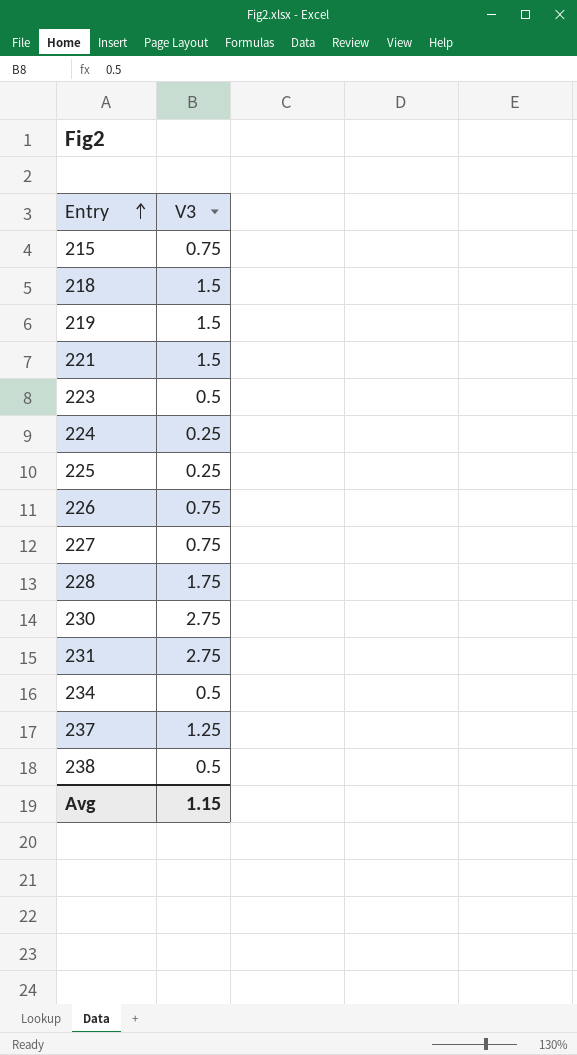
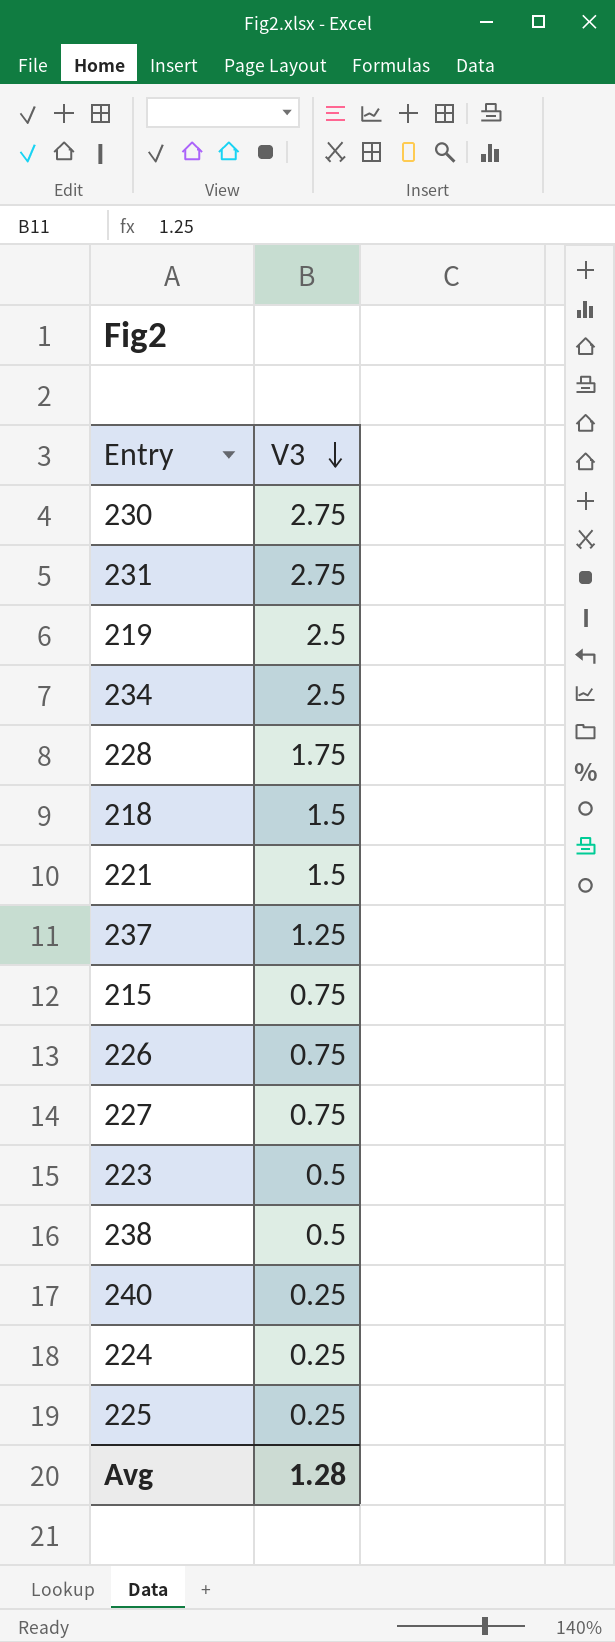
row order: Entry ascending -> V3 descending
219 | V3: 1.5 -> 2.5
234 | V3: 0.5 -> 2.5
row 240: none -> 0.25
Avg | V3: 1.15 -> 1.28

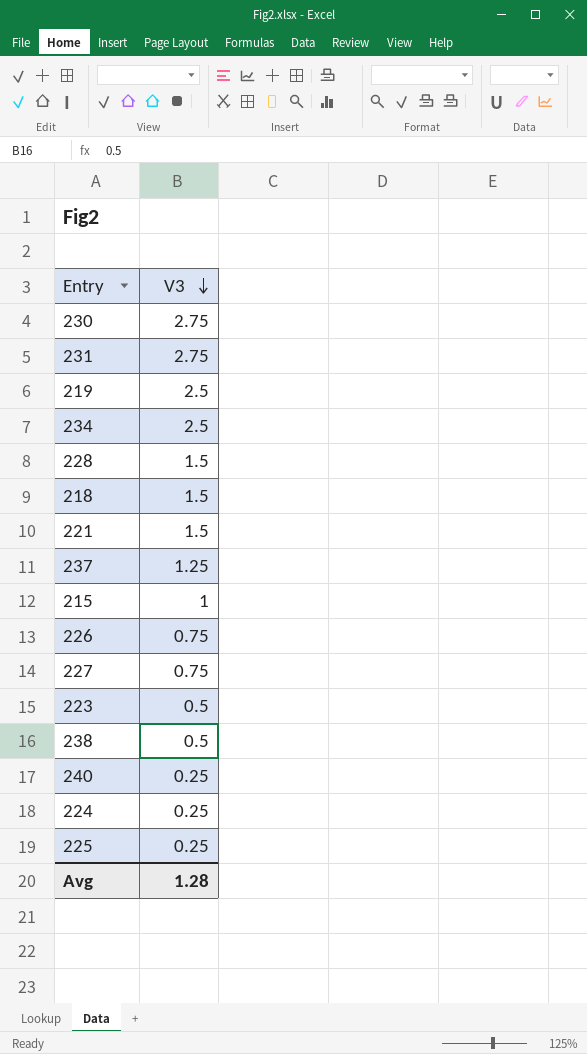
228 | V3: 1.75 -> 1.5
215 | V3: 0.75 -> 1

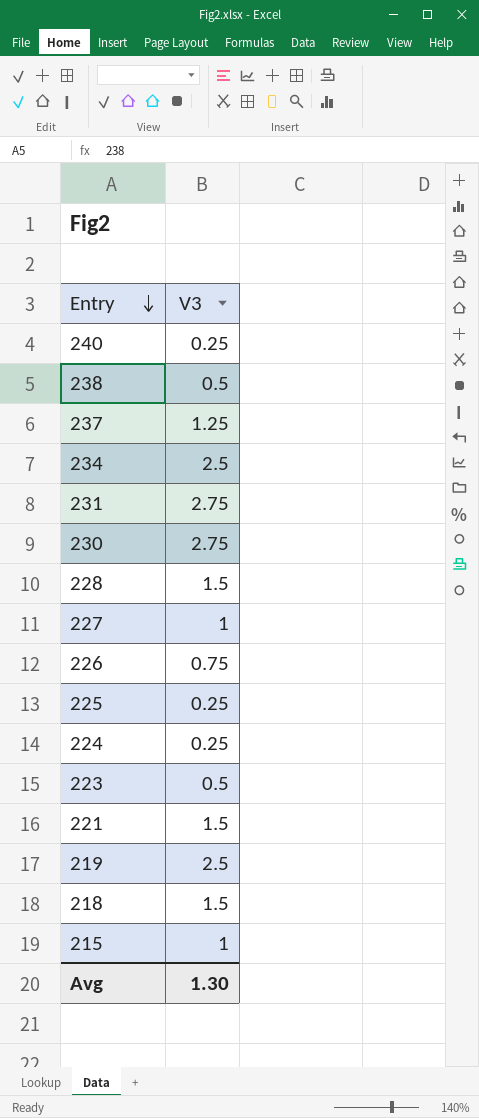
row order: V3 descending -> Entry descending
227 | V3: 0.75 -> 1
Avg | V3: 1.28 -> 1.30

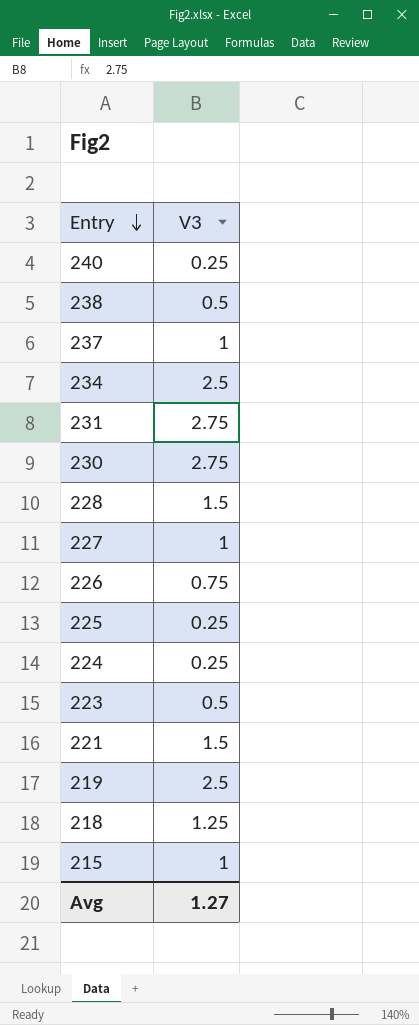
237 | V3: 1.25 -> 1
218 | V3: 1.5 -> 1.25
Avg | V3: 1.30 -> 1.27

